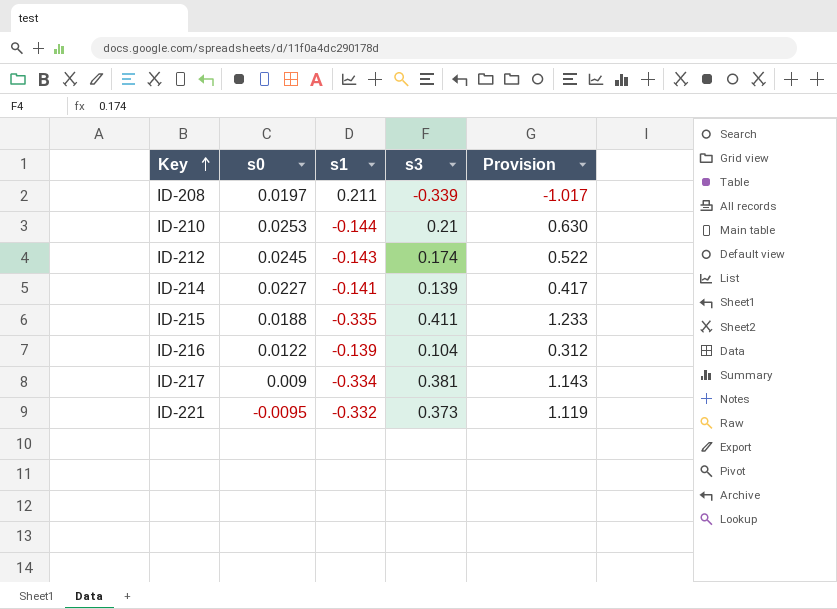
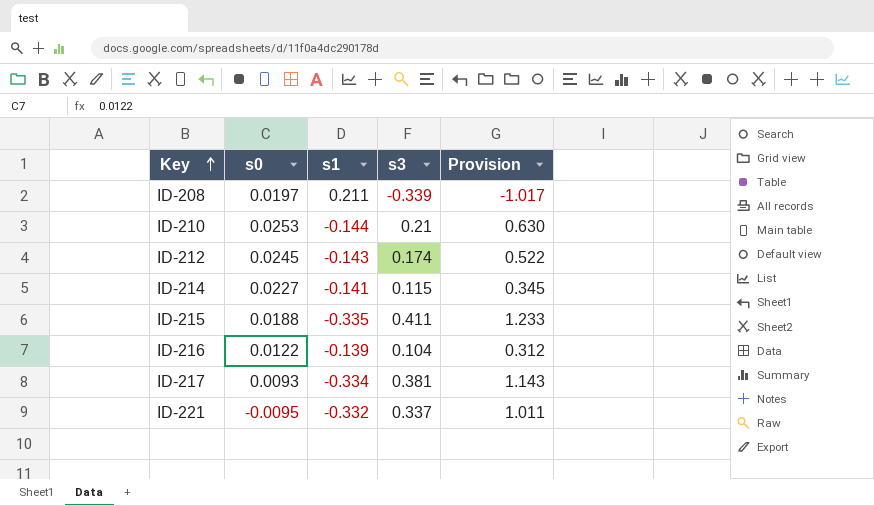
ID-214 | s3: 0.139 -> 0.115
ID-214 | Provision: 0.417 -> 0.345
ID-217 | s0: 0.009 -> 0.0093
ID-221 | s3: 0.373 -> 0.337
ID-221 | Provision: 1.119 -> 1.011

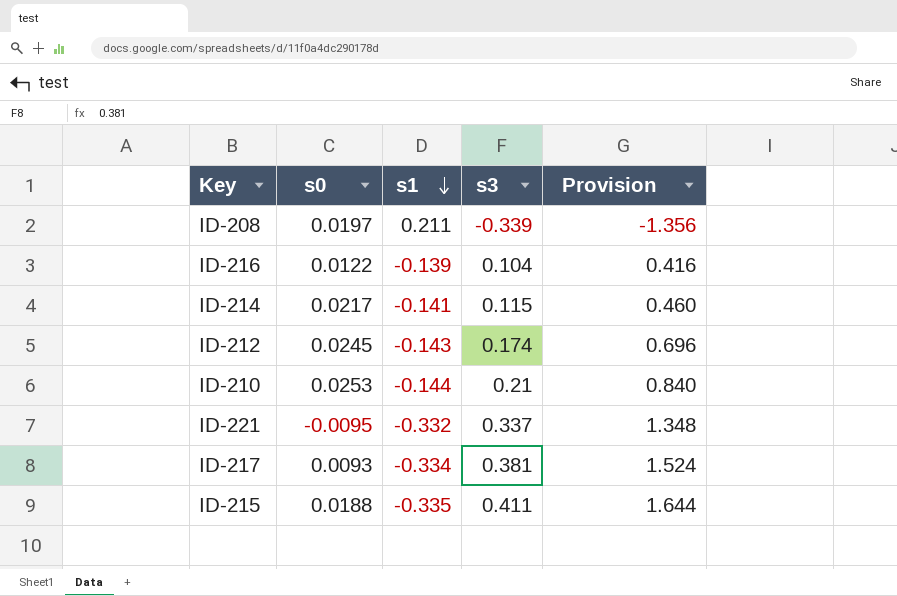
row order: Key ascending -> s1 descending
column Provision | formula: [s3] * 3 -> [s3] * 4
ID-214 | s0: 0.0227 -> 0.0217

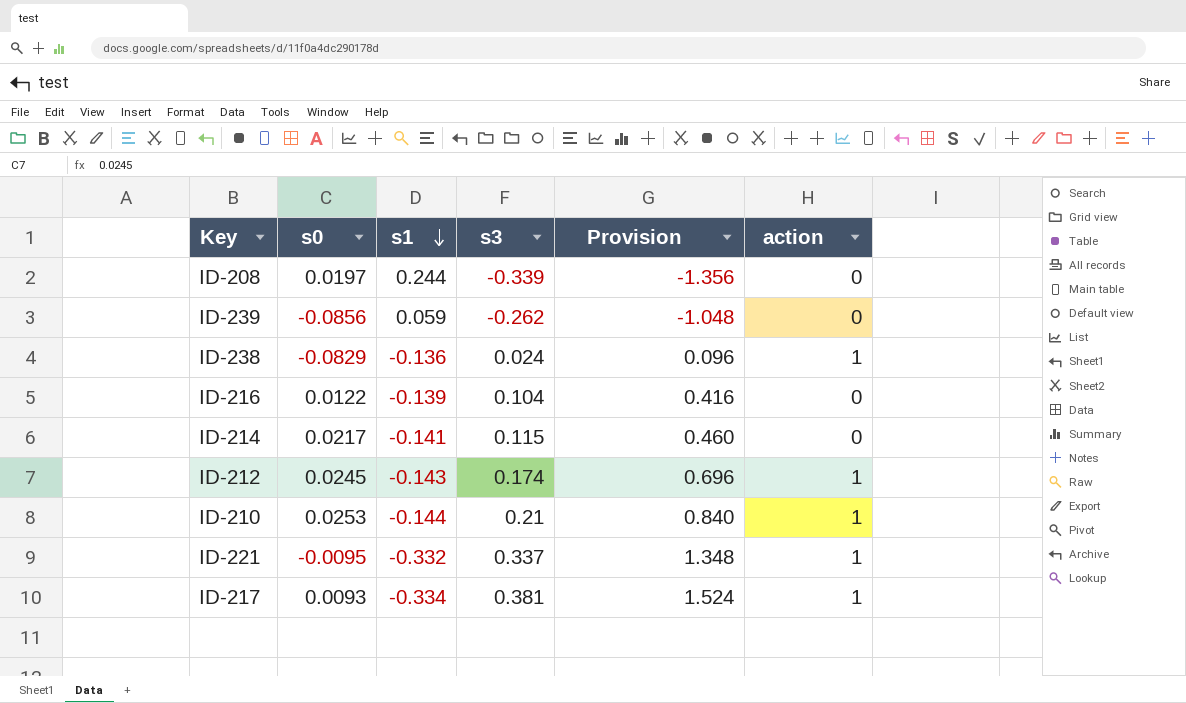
column action | position: none -> 6
row ID-215: 0.0188 | -0.335 | 0.411 | 1.644 -> none
ID-208 | s1: 0.211 -> 0.244
row ID-239: none -> -0.0856 | 0.059 | -0.262 | -1.048 | 0
row ID-238: none -> -0.0829 | -0.136 | 0.024 | 0.096 | 1

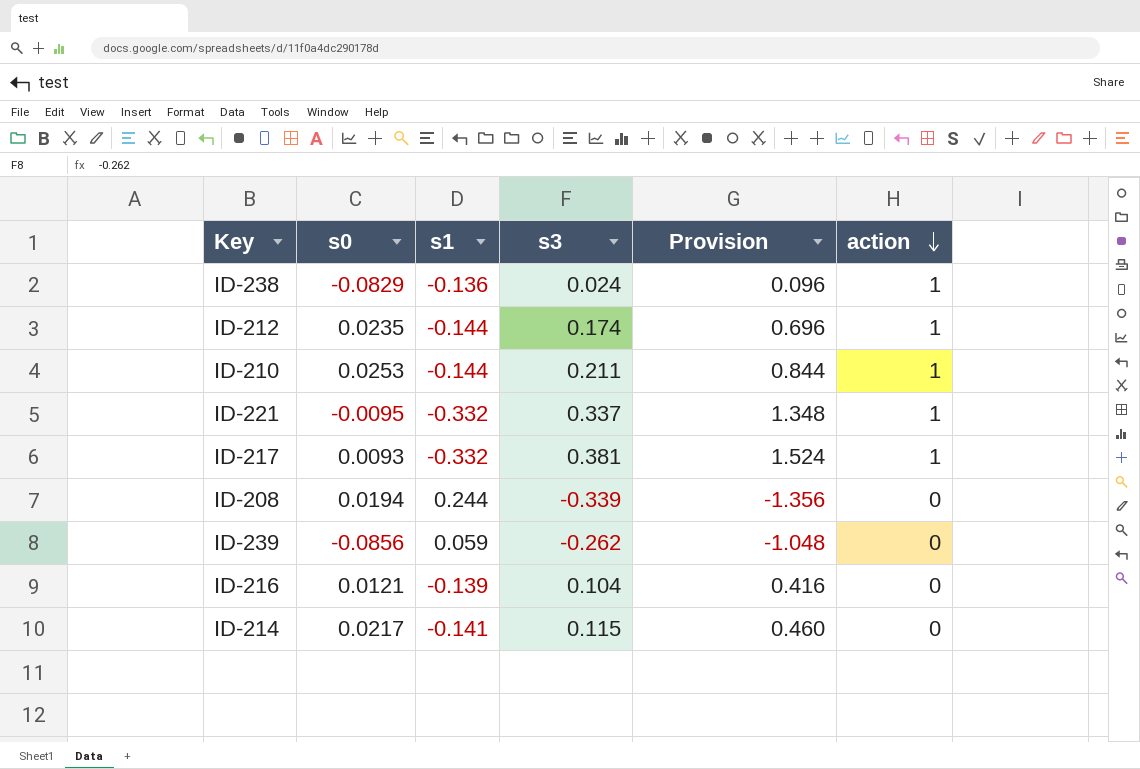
row order: s1 descending -> action descending
ID-212 | s0: 0.0245 -> 0.0235
ID-212 | s1: -0.143 -> -0.144
ID-210 | s3: 0.21 -> 0.211
ID-210 | Provision: 0.840 -> 0.844
ID-217 | s1: -0.334 -> -0.332
ID-208 | s0: 0.0197 -> 0.0194
ID-216 | s0: 0.0122 -> 0.0121

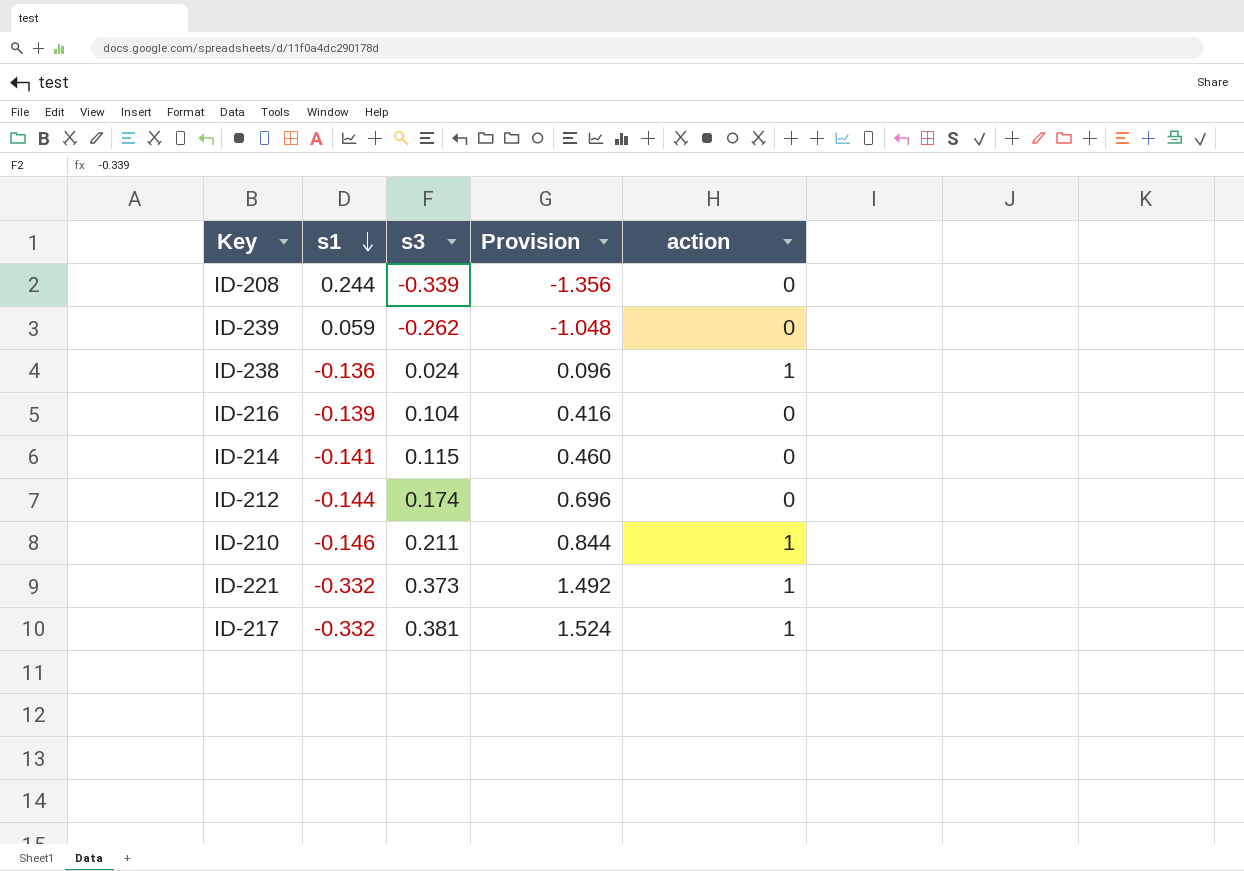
row order: action descending -> s1 descending
column s0 | position: 2 -> none
ID-212 | action: 1 -> 0
ID-210 | s1: -0.144 -> -0.146
ID-221 | s3: 0.337 -> 0.373
ID-221 | Provision: 1.348 -> 1.492

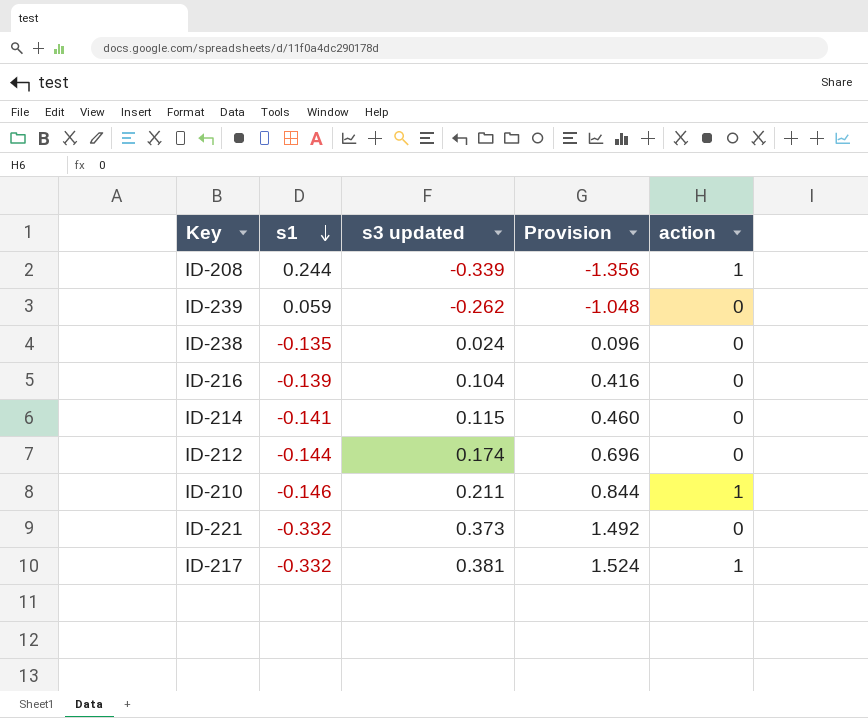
column name: s3 -> s3 updated
ID-208 | action: 0 -> 1
ID-238 | s1: -0.136 -> -0.135
ID-238 | action: 1 -> 0
ID-221 | action: 1 -> 0

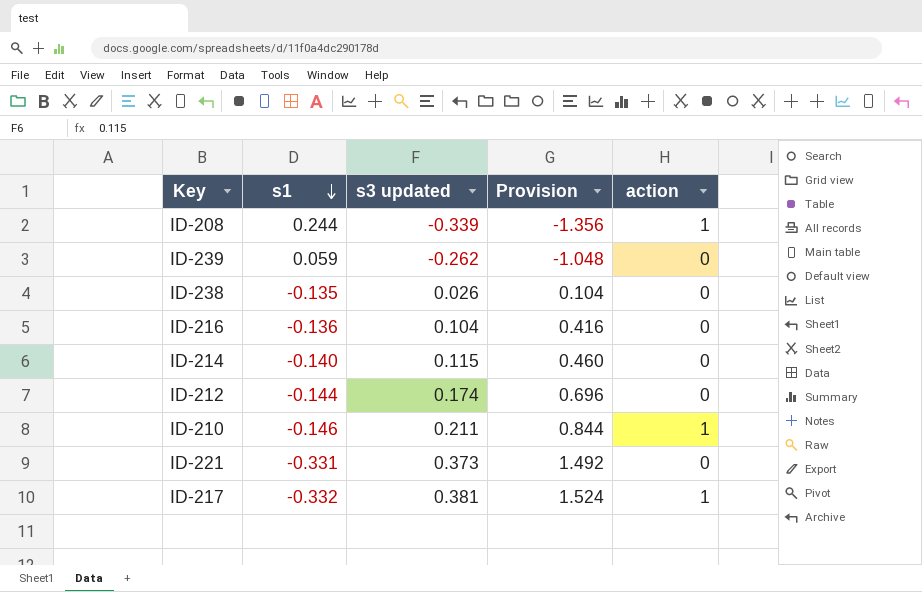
ID-238 | s3 updated: 0.024 -> 0.026
ID-238 | Provision: 0.096 -> 0.104
ID-216 | s1: -0.139 -> -0.136
ID-214 | s1: -0.141 -> -0.140
ID-221 | s1: -0.332 -> -0.331

